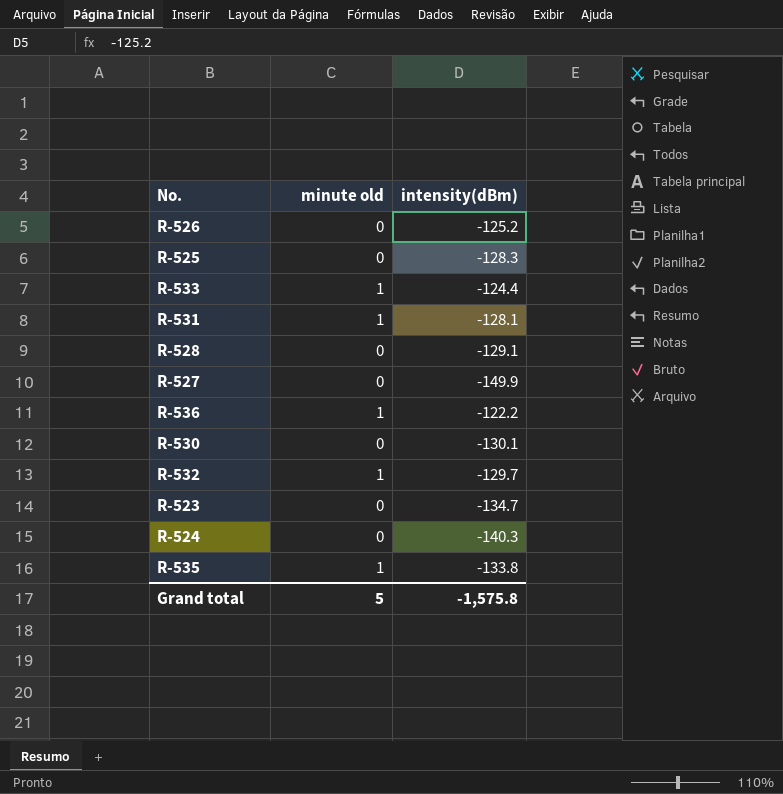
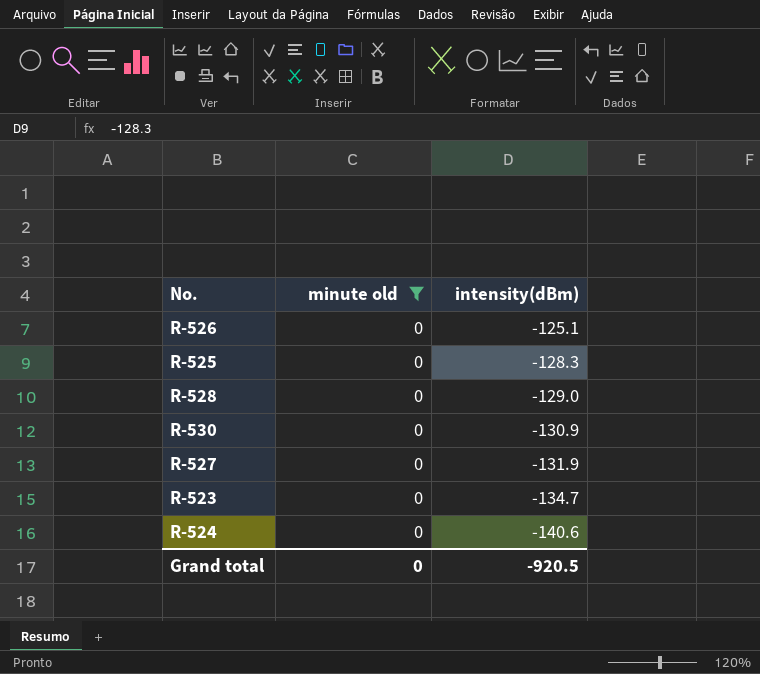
filter: none -> minute old = 0
row order: none -> intensity(dBm) descending
R-526 | intensity(dBm): -125.2 -> -125.1
R-528 | intensity(dBm): -129.1 -> -129.0
R-530 | intensity(dBm): -130.1 -> -130.9
R-527 | intensity(dBm): -149.9 -> -131.9
R-524 | intensity(dBm): -140.3 -> -140.6
Grand total | minute old: 5 -> 0
Grand total | intensity(dBm): -1,575.8 -> -920.5

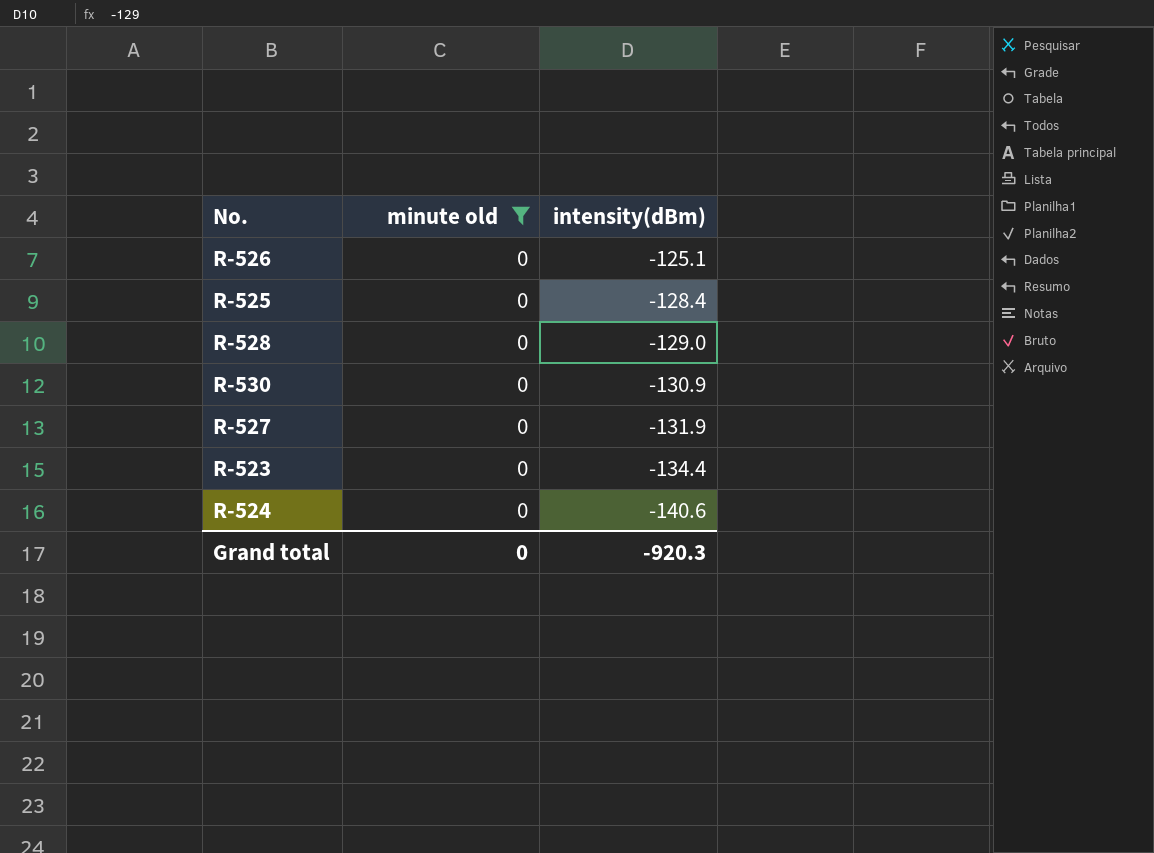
R-525 | intensity(dBm): -128.3 -> -128.4
R-523 | intensity(dBm): -134.7 -> -134.4
Grand total | intensity(dBm): -920.5 -> -920.3

